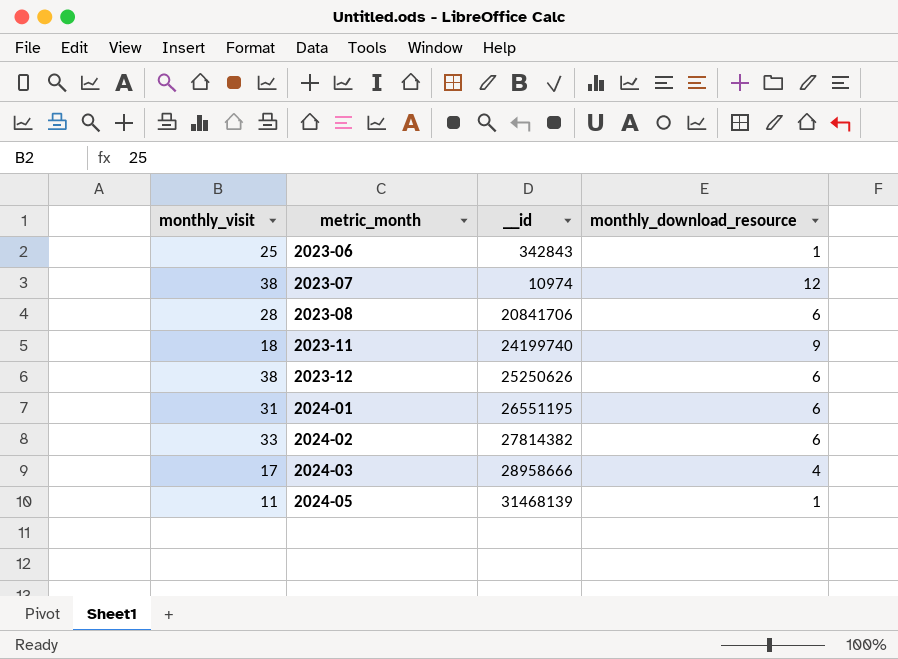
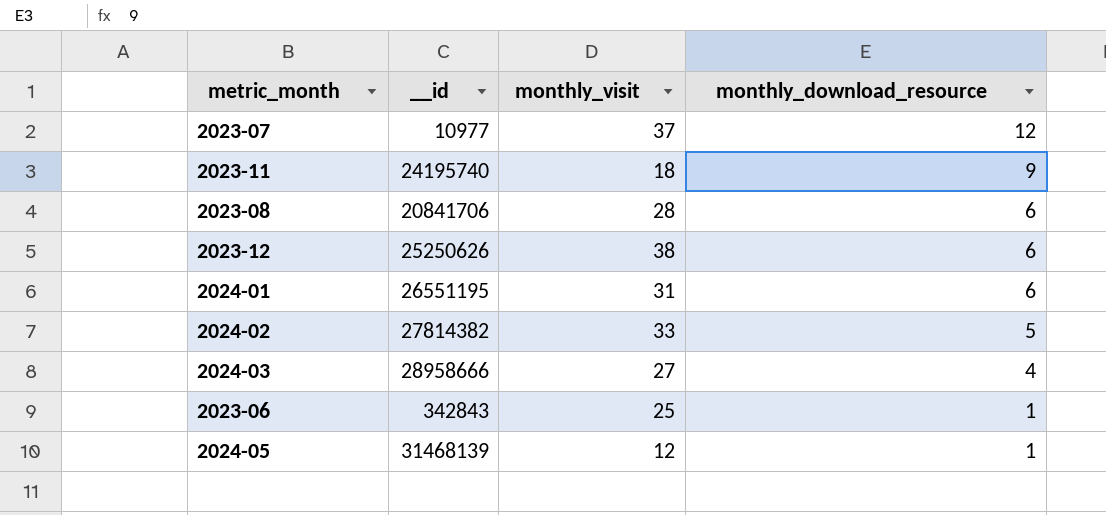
row order: metric_month ascending -> monthly_download_resource descending
column monthly_visit | position: 1 -> 3
2023-07 | __id: 10974 -> 10977
2023-07 | monthly_visit: 38 -> 37
2023-11 | __id: 24199740 -> 24195740
2024-02 | monthly_download_resource: 6 -> 5
2024-03 | monthly_visit: 17 -> 27
2024-05 | monthly_visit: 11 -> 12

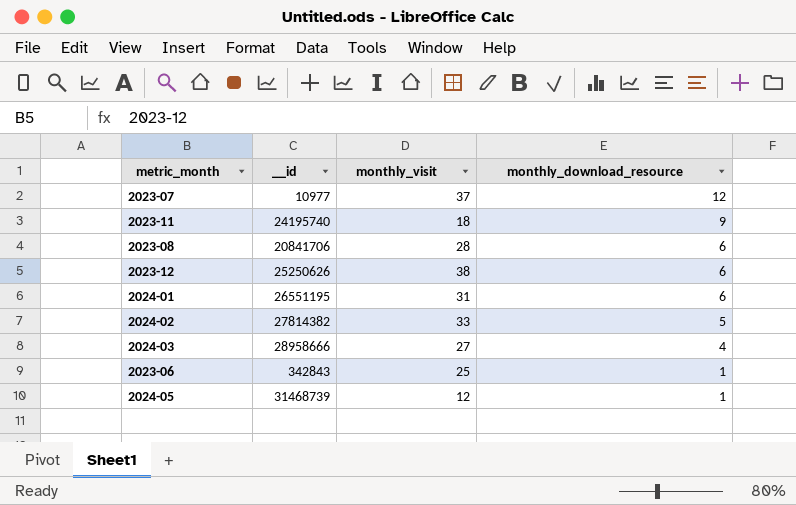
2024-05 | __id: 31468139 -> 31468739

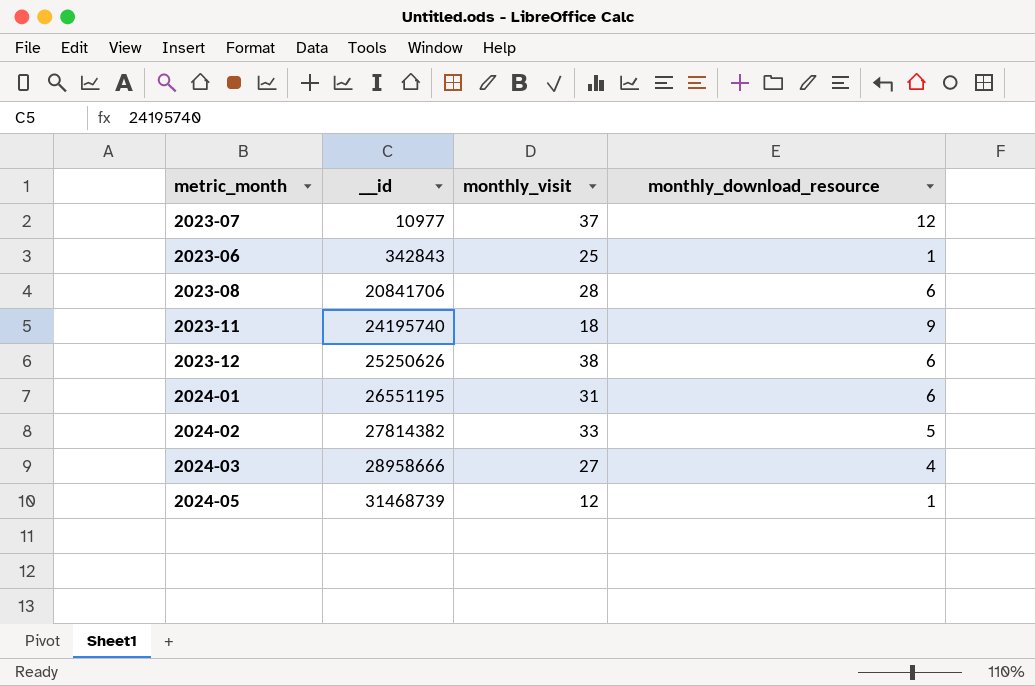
row order: monthly_download_resource descending -> __id ascending

